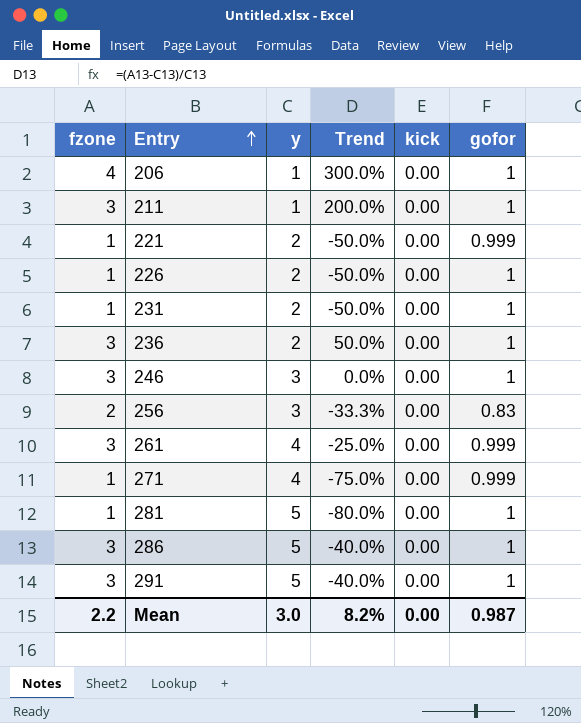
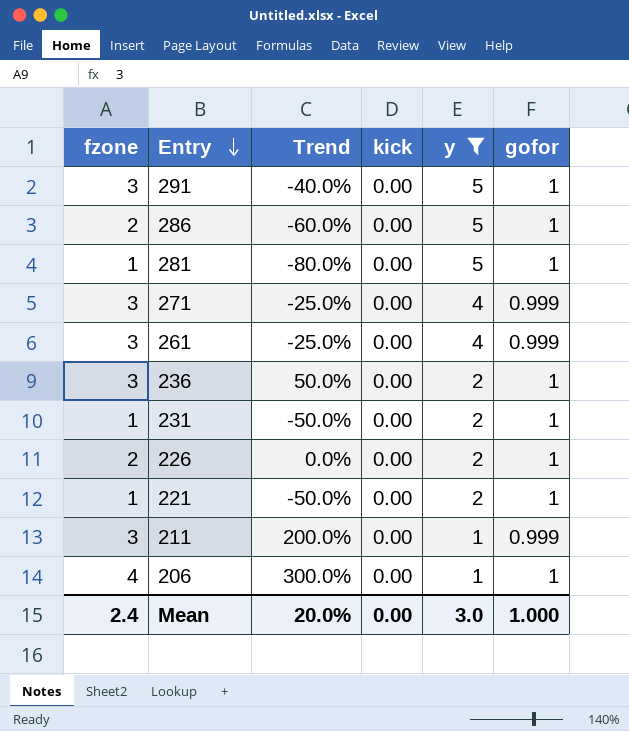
filter: none -> y != 3
row order: Entry ascending -> Entry descending
column y | position: 3 -> 5
286 | fzone: 3 -> 2
286 | Trend: -40.0% -> -60.0%
271 | fzone: 1 -> 3
271 | Trend: -75.0% -> -25.0%
226 | fzone: 1 -> 2
226 | Trend: -50.0% -> 0.0%
221 | gofor: 0.999 -> 1
211 | gofor: 1 -> 0.999
Mean | fzone: 2.2 -> 2.4
Mean | Trend: 8.2% -> 20.0%
Mean | gofor: 0.987 -> 1.000

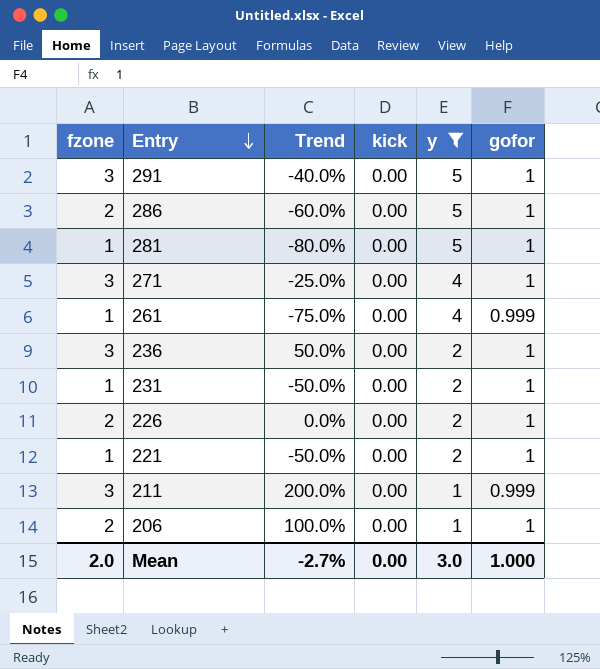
271 | gofor: 0.999 -> 1
261 | fzone: 3 -> 1
261 | Trend: -25.0% -> -75.0%
206 | fzone: 4 -> 2
206 | Trend: 300.0% -> 100.0%
Mean | fzone: 2.4 -> 2.0
Mean | Trend: 20.0% -> -2.7%

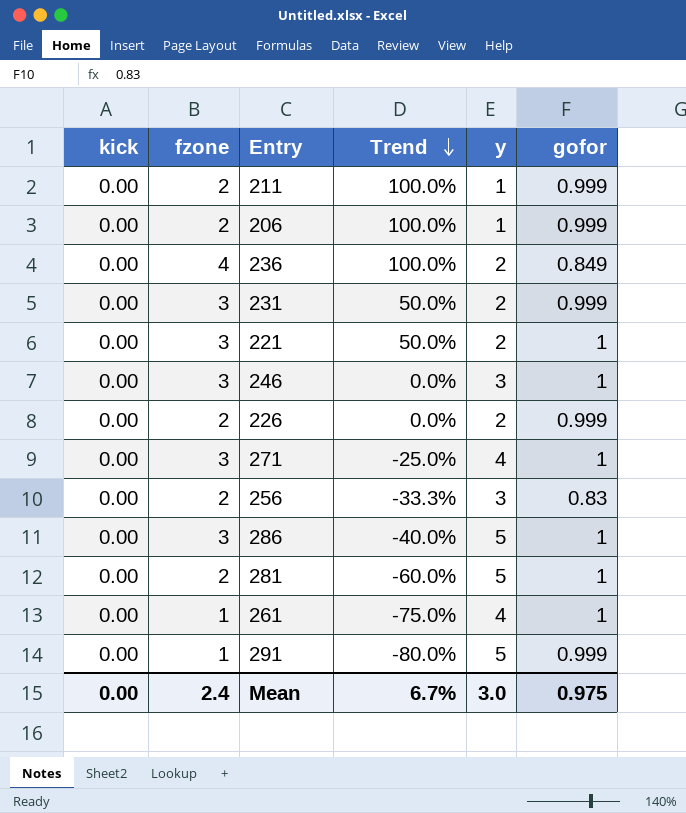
filter: y != 3 -> none
row order: Entry descending -> Trend descending
column kick | position: 4 -> 1
211 | fzone: 3 -> 2
211 | Trend: 200.0% -> 100.0%
206 | gofor: 1 -> 0.999
236 | fzone: 3 -> 4
236 | Trend: 50.0% -> 100.0%
236 | gofor: 1 -> 0.849
231 | fzone: 1 -> 3
231 | Trend: -50.0% -> 50.0%
231 | gofor: 1 -> 0.999
221 | fzone: 1 -> 3
221 | Trend: -50.0% -> 50.0%
226 | gofor: 1 -> 0.999
286 | fzone: 2 -> 3
286 | Trend: -60.0% -> -40.0%
281 | fzone: 1 -> 2
281 | Trend: -80.0% -> -60.0%
261 | gofor: 0.999 -> 1
291 | fzone: 3 -> 1
291 | Trend: -40.0% -> -80.0%
291 | gofor: 1 -> 0.999
Mean | fzone: 2.0 -> 2.4
Mean | Trend: -2.7% -> 6.7%
Mean | gofor: 1.000 -> 0.975

